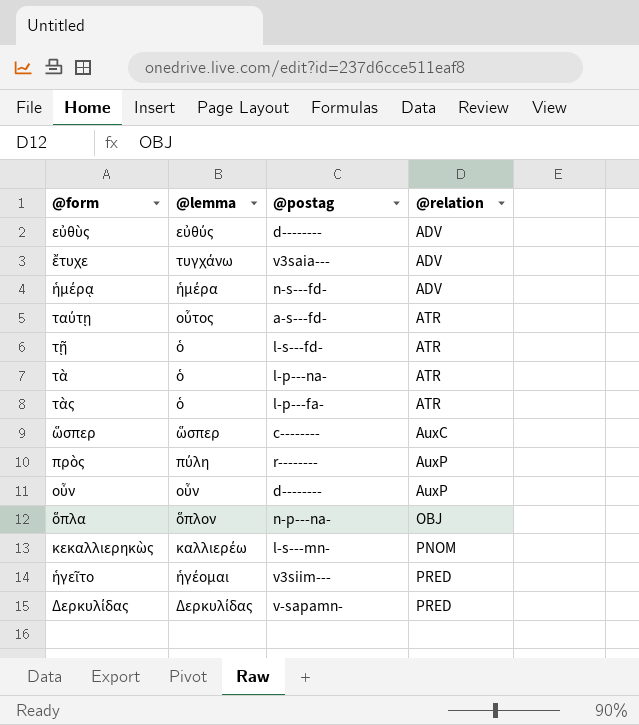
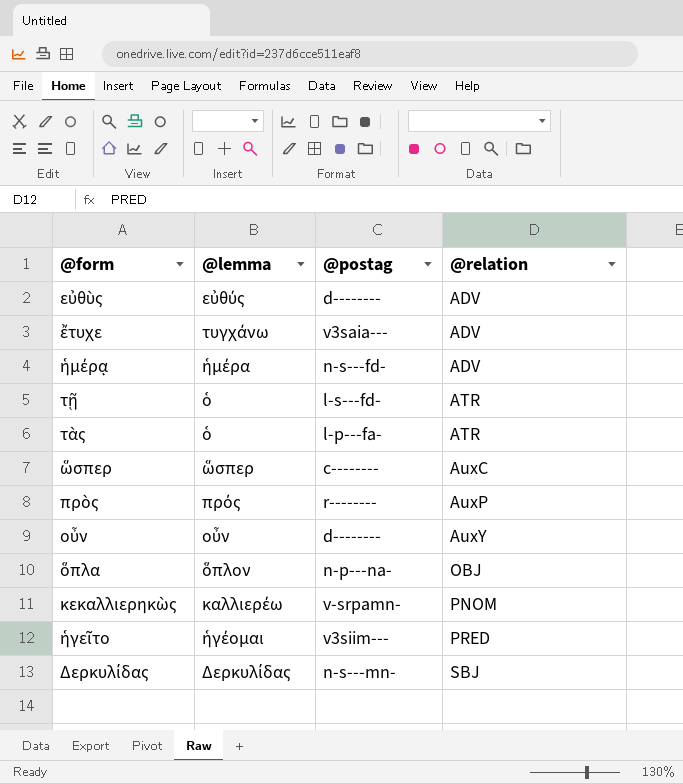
row ταύτῃ: οὗτος | a-s---fd- | ATR -> none
row τὰ: ὁ | l-p---na- | ATR -> none
πρὸς | @lemma: πύλη -> πρός
οὖν | @relation: AuxP -> AuxY
κεκαλλιερηκὼς | @postag: l-s---mn- -> v-srpamn-
Δερκυλίδας | @postag: v-sapamn- -> n-s---mn-
Δερκυλίδας | @relation: PRED -> SBJ

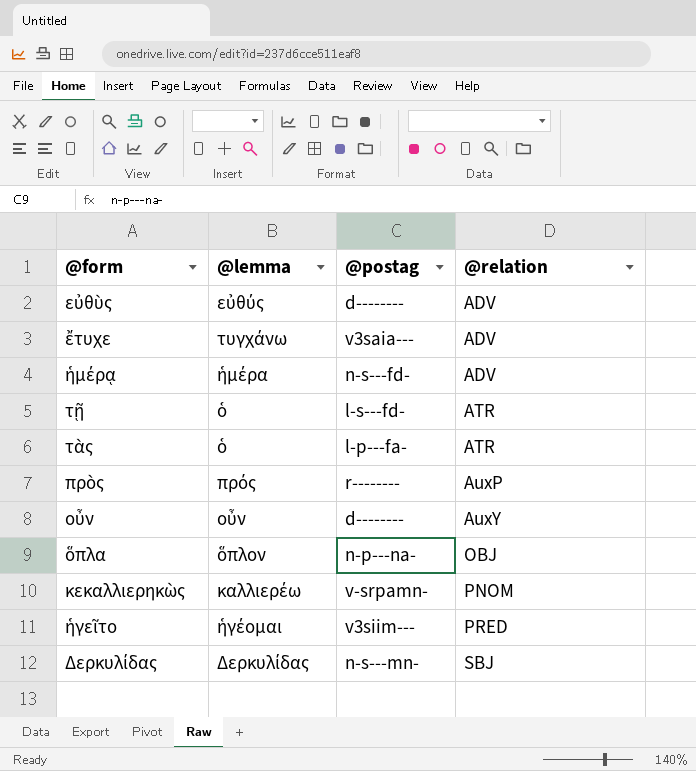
row ὥσπερ: ὥσπερ | c-------- | AuxC -> none

